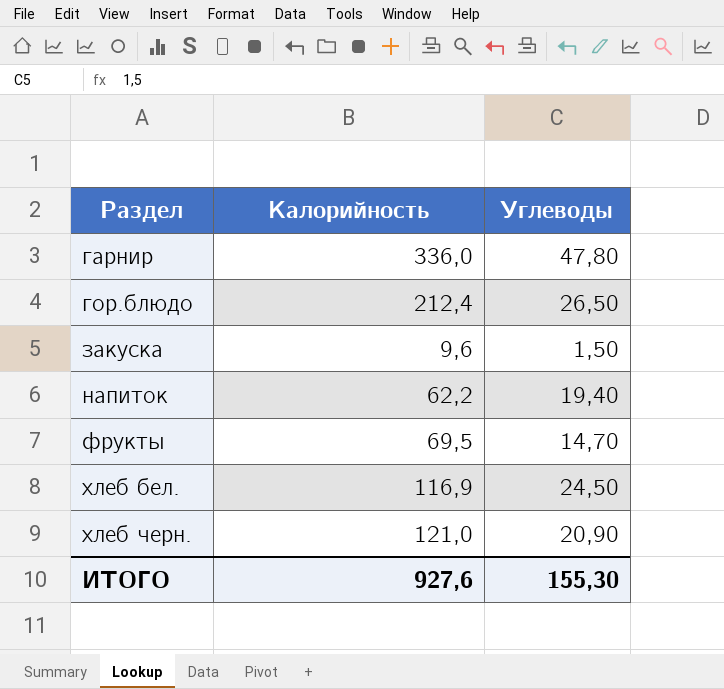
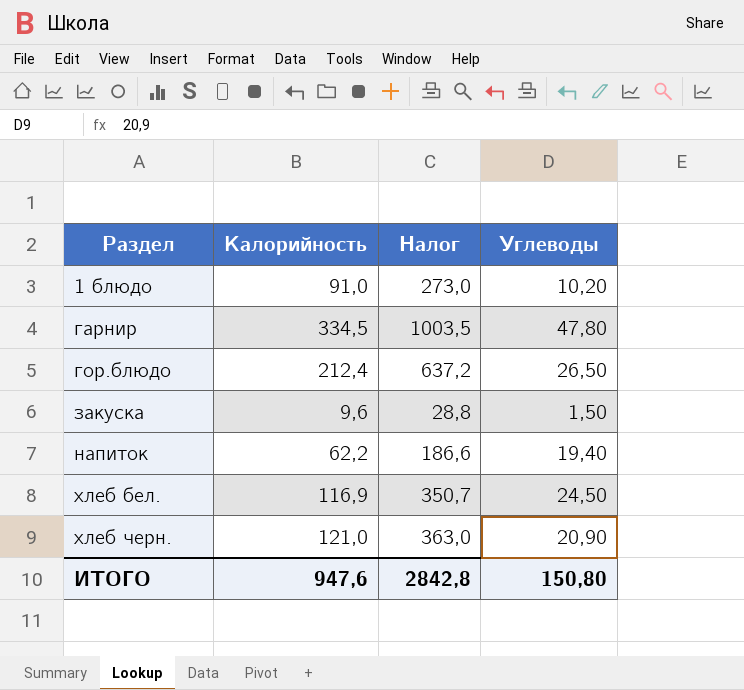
column Налог | formula: none -> [Калорийность] * 3
row фрукты: 69,5 | 14,70 -> none
row 1 блюдо: none -> 91,0 | 273,0 | 10,20
гарнир | Калорийность: 336,0 -> 334,5
ИТОГО | Калорийность: 927,6 -> 947,6
ИТОГО | Углеводы: 155,30 -> 150,80

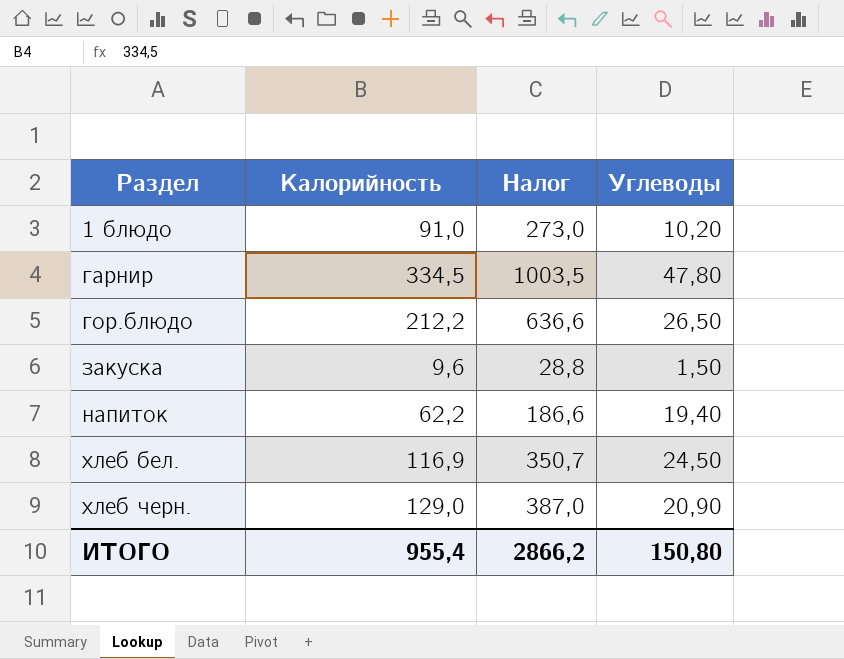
гор.блюдо | Калорийность: 212,4 -> 212,2
гор.блюдо | Налог: 637,2 -> 636,6
хлеб черн. | Калорийность: 121,0 -> 129,0
хлеб черн. | Налог: 363,0 -> 387,0
ИТОГО | Калорийность: 947,6 -> 955,4
ИТОГО | Налог: 2842,8 -> 2866,2

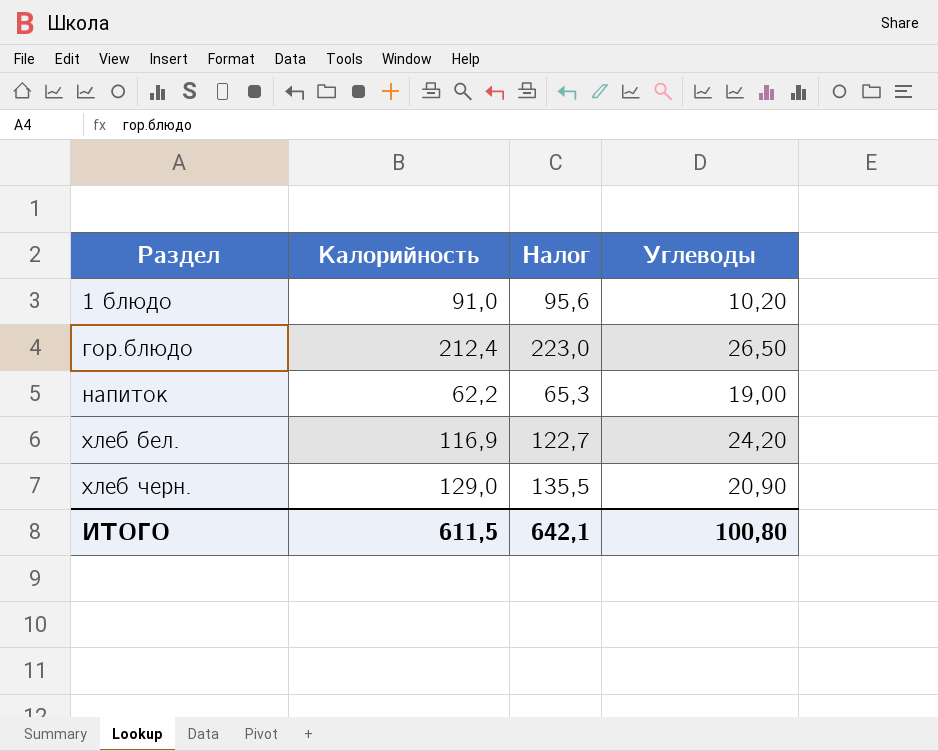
column Налог | formula: [Калорийность] * 3 -> [Калорийность] * 1,05
row гарнир: 334,5 | 1003,5 | 47,80 -> none
row закуска: 9,6 | 28,8 | 1,50 -> none
гор.блюдо | Калорийность: 212,2 -> 212,4
напиток | Углеводы: 19,40 -> 19,00
хлеб бел. | Углеводы: 24,50 -> 24,20
ИТОГО | Калорийность: 955,4 -> 611,5
ИТОГО | Налог: 2866,2 -> 642,1
ИТОГО | Углеводы: 150,80 -> 100,80

